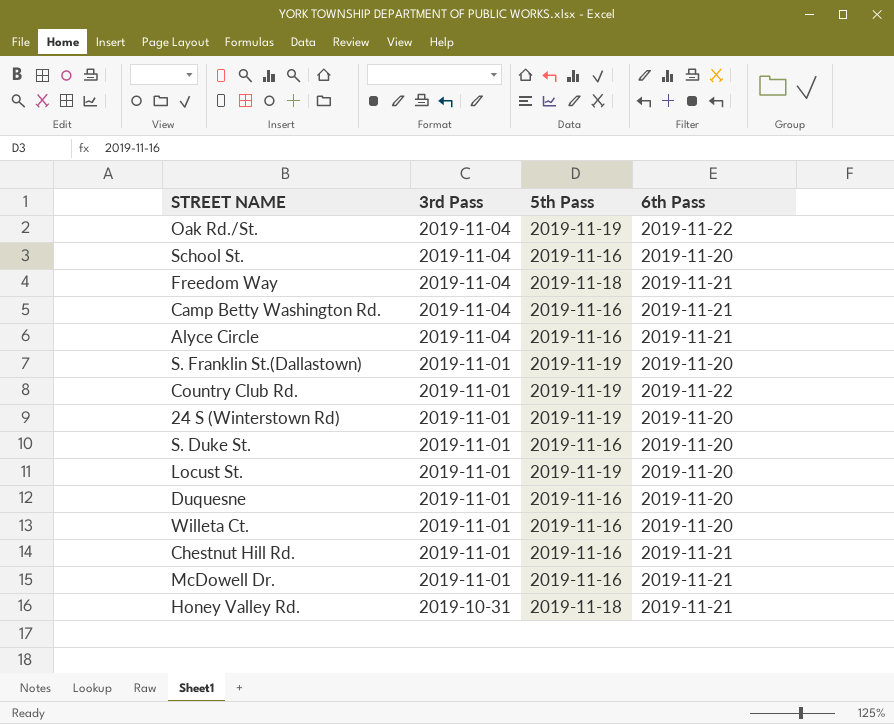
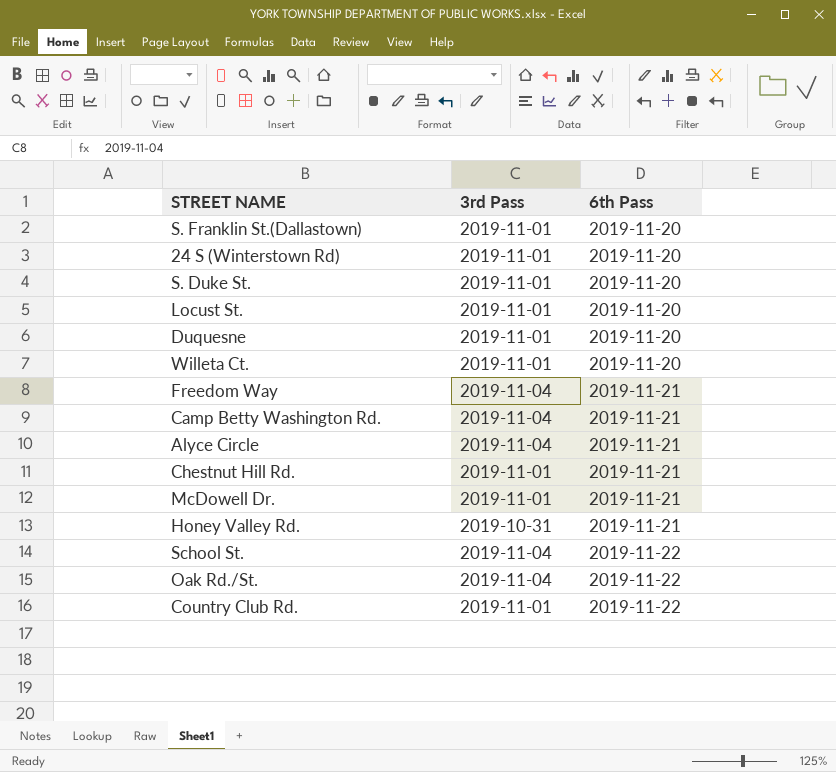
row order: 3rd Pass descending -> 6th Pass ascending
column 5th Pass | position: 3 -> none
School St. | 6th Pass: 2019-11-20 -> 2019-11-22

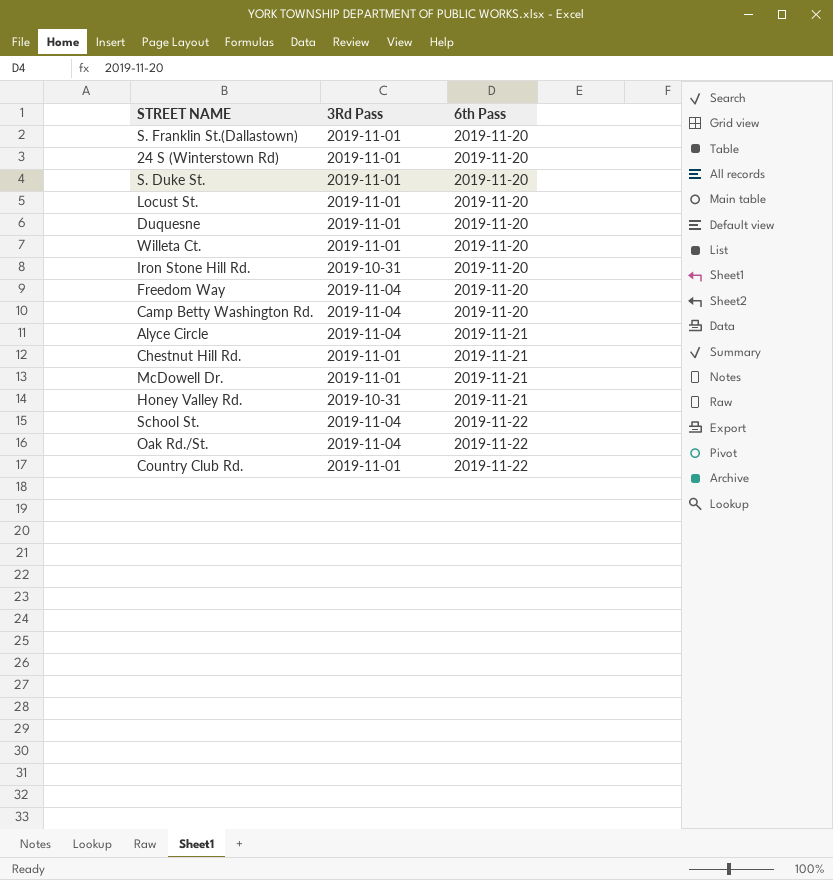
column name: 3rd Pass -> 3Rd Pass
row Iron Stone Hill Rd.: none -> 2019-10-31 | 2019-11-20
Freedom Way | 6th Pass: 2019-11-21 -> 2019-11-20
Camp Betty Washington Rd. | 6th Pass: 2019-11-21 -> 2019-11-20

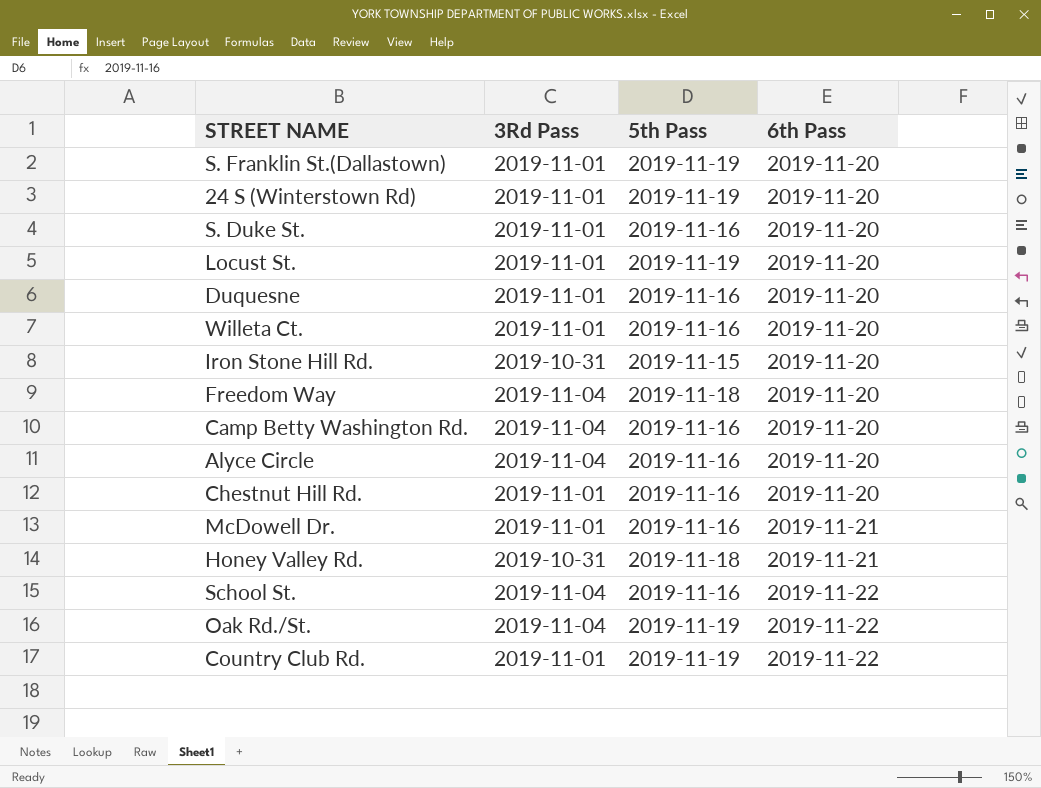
column 5th Pass | position: none -> 3
Alyce Circle | 6th Pass: 2019-11-21 -> 2019-11-20
Chestnut Hill Rd. | 6th Pass: 2019-11-21 -> 2019-11-20

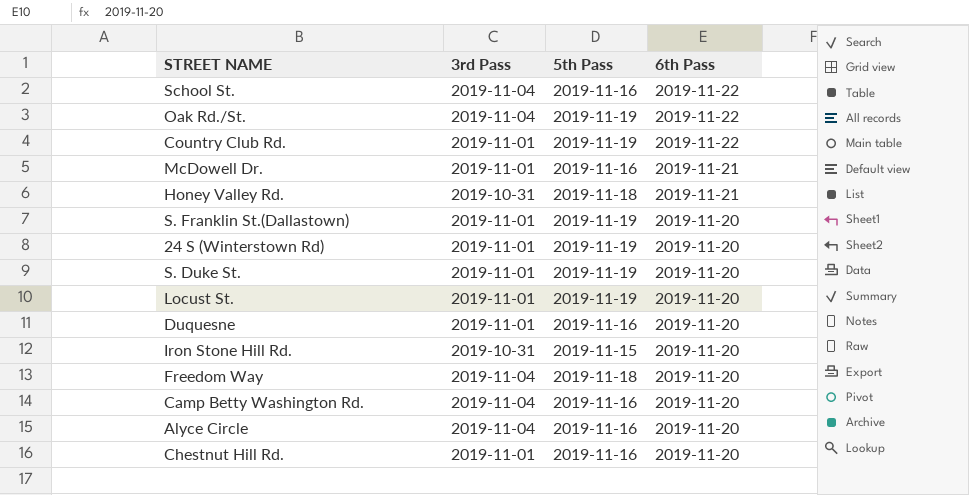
row order: 6th Pass ascending -> 6th Pass descending
column name: 3Rd Pass -> 3rd Pass
row Willeta Ct.: 2019-11-01 | 2019-11-16 | 2019-11-20 -> none
S. Duke St. | 5th Pass: 2019-11-16 -> 2019-11-19

